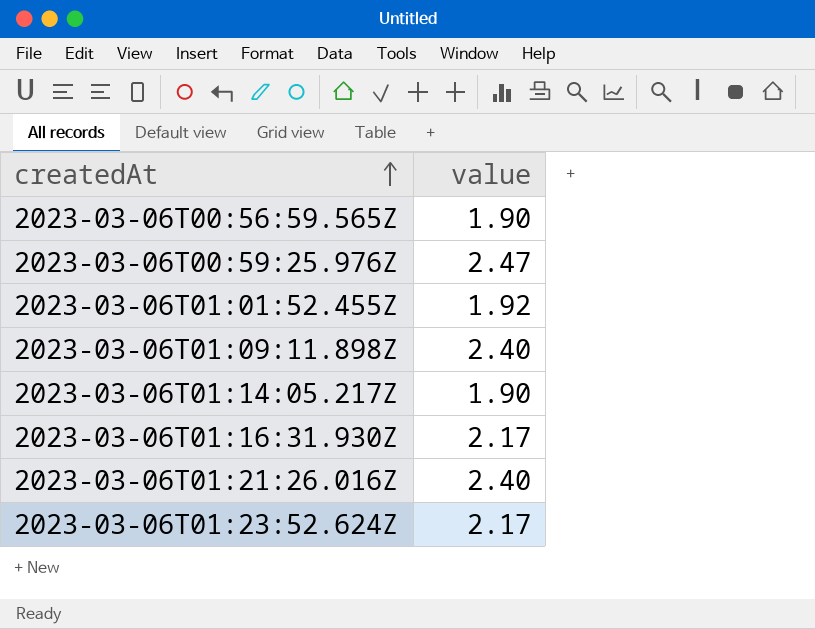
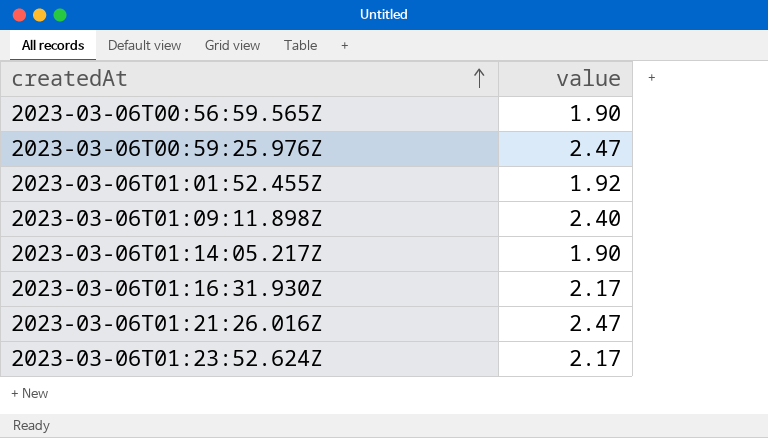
2023-03-06T01:21:26.016Z | value: 2.40 -> 2.47

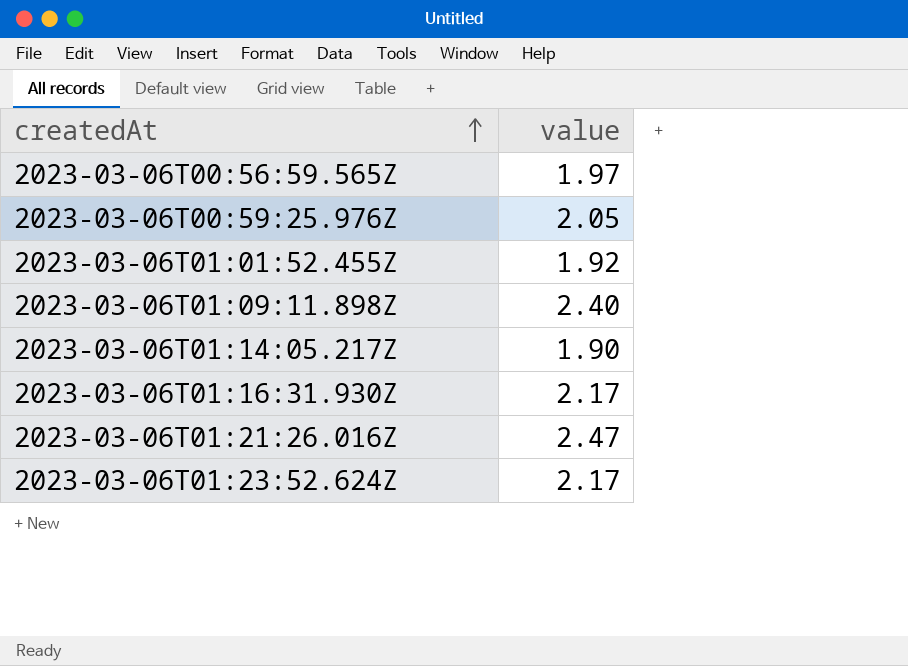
2023-03-06T00:56:59.565Z | value: 1.90 -> 1.97
2023-03-06T00:59:25.976Z | value: 2.47 -> 2.05

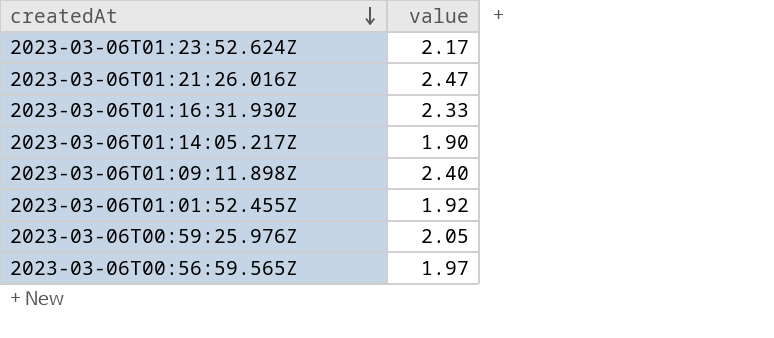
row order: createdAt ascending -> createdAt descending
2023-03-06T01:16:31.930Z | value: 2.17 -> 2.33

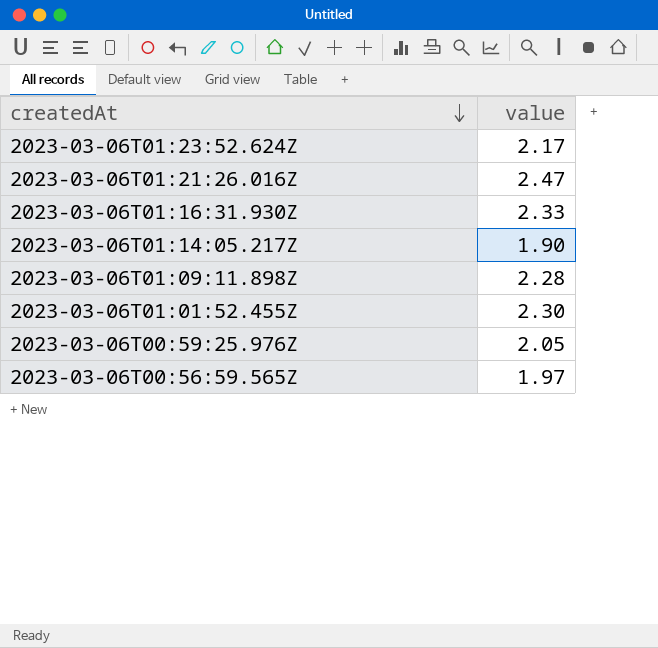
2023-03-06T01:09:11.898Z | value: 2.40 -> 2.28
2023-03-06T01:01:52.455Z | value: 1.92 -> 2.30

